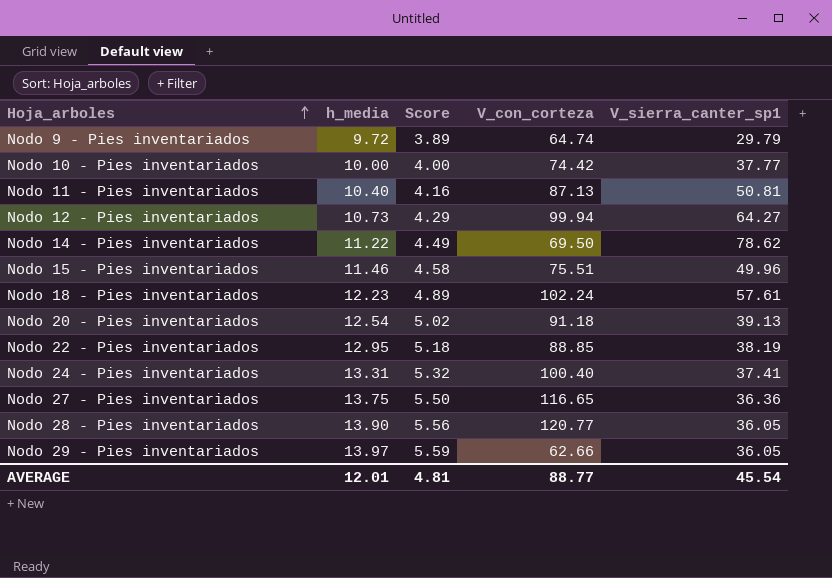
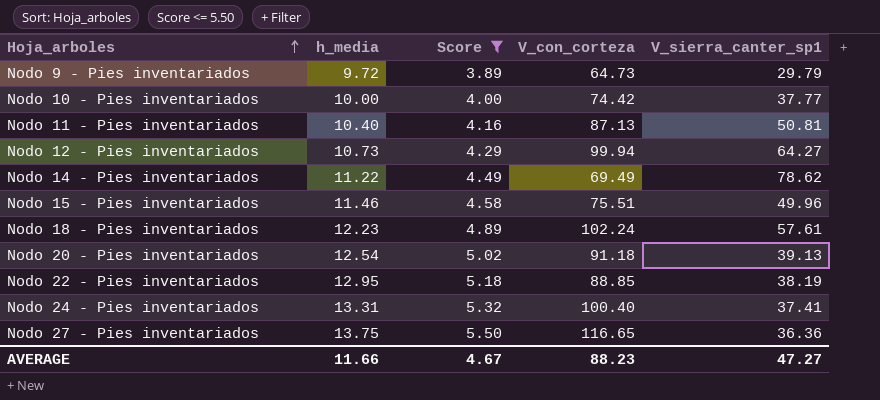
filter: none -> Score <= 5.50
Nodo 9 - Pies inventariados | V_con_corteza: 64.74 -> 64.73
Nodo 14 - Pies inventariados | V_con_corteza: 69.50 -> 69.49
AVERAGE | h_media: 12.01 -> 11.66
AVERAGE | Score: 4.81 -> 4.67
AVERAGE | V_con_corteza: 88.77 -> 88.23
AVERAGE | V_sierra_canter_sp1: 45.54 -> 47.27

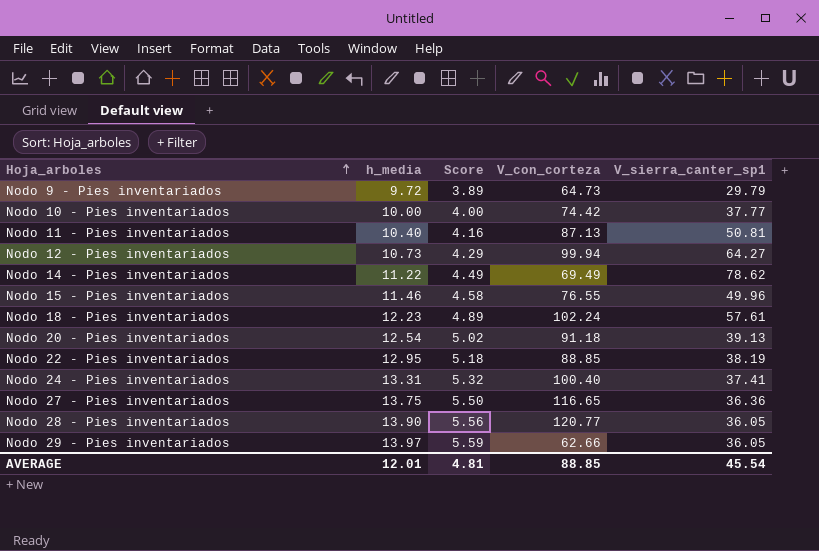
filter: Score <= 5.50 -> none
Nodo 15 - Pies inventariados | V_con_corteza: 75.51 -> 76.55
AVERAGE | h_media: 11.66 -> 12.01
AVERAGE | Score: 4.67 -> 4.81
AVERAGE | V_con_corteza: 88.23 -> 88.85
AVERAGE | V_sierra_canter_sp1: 47.27 -> 45.54

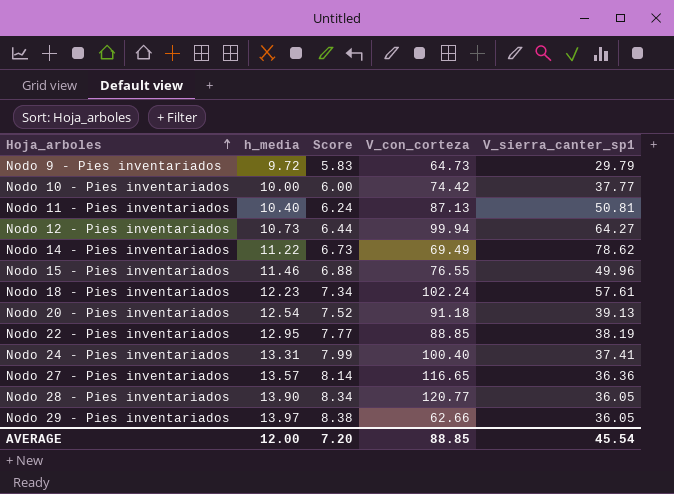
column Score | formula: [h_media] * 0.4 -> [h_media] * 0.6
Nodo 27 - Pies inventariados | h_media: 13.75 -> 13.57
AVERAGE | h_media: 12.01 -> 12.00
AVERAGE | Score: 4.81 -> 7.20

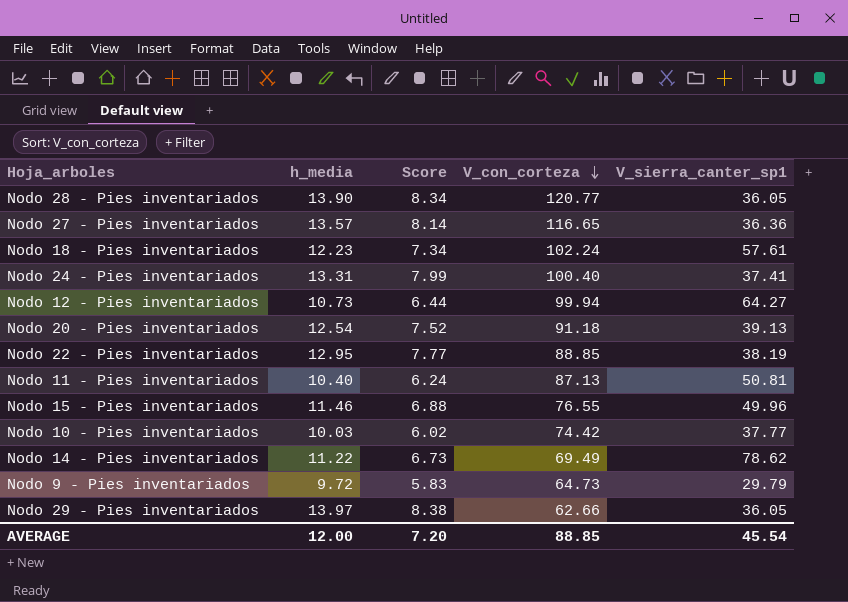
row order: Hoja_arboles ascending -> V_con_corteza descending
Nodo 10 - Pies inventariados | h_media: 10.00 -> 10.03
Nodo 10 - Pies inventariados | Score: 6.00 -> 6.02

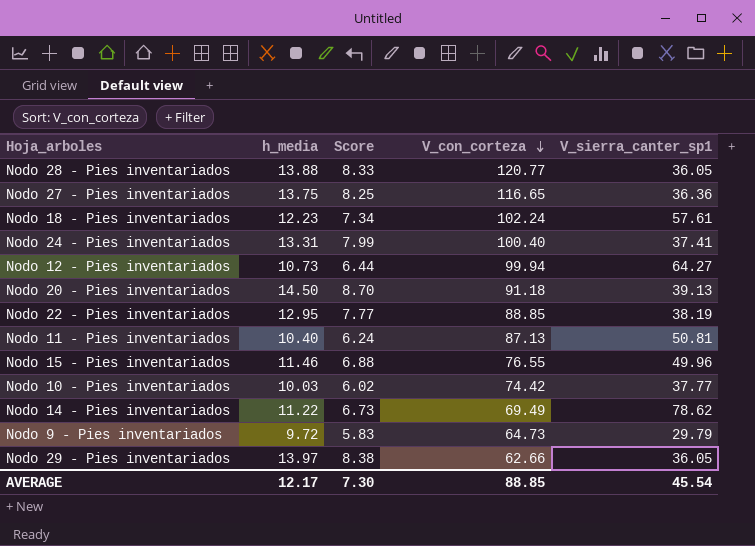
Nodo 28 - Pies inventariados | h_media: 13.90 -> 13.88
Nodo 28 - Pies inventariados | Score: 8.34 -> 8.33
Nodo 27 - Pies inventariados | h_media: 13.57 -> 13.75
Nodo 27 - Pies inventariados | Score: 8.14 -> 8.25
Nodo 20 - Pies inventariados | h_media: 12.54 -> 14.50
Nodo 20 - Pies inventariados | Score: 7.52 -> 8.70
AVERAGE | h_media: 12.00 -> 12.17
AVERAGE | Score: 7.20 -> 7.30

